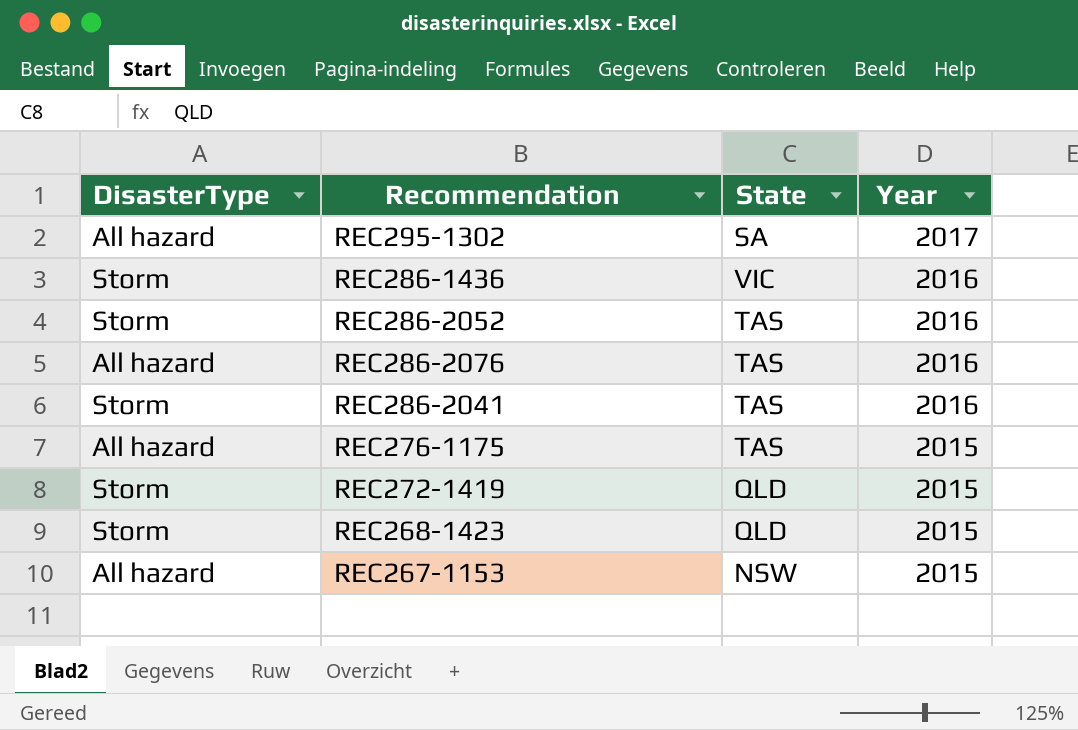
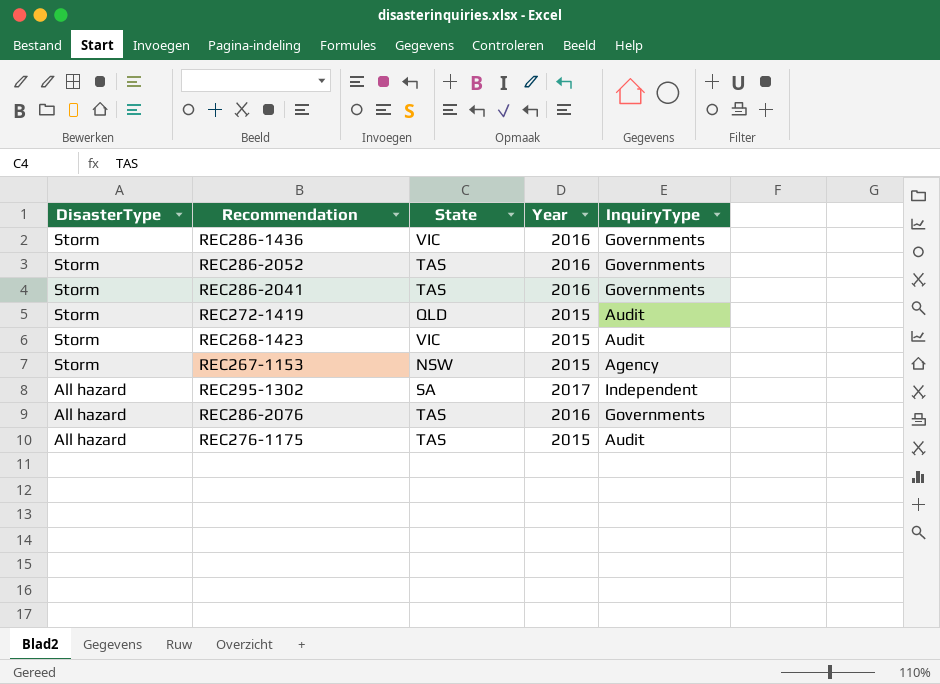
row order: Year descending -> DisasterType descending
column InquiryType | position: none -> 5
REC268-1423 | State: QLD -> VIC
REC267-1153 | DisasterType: All hazard -> Storm

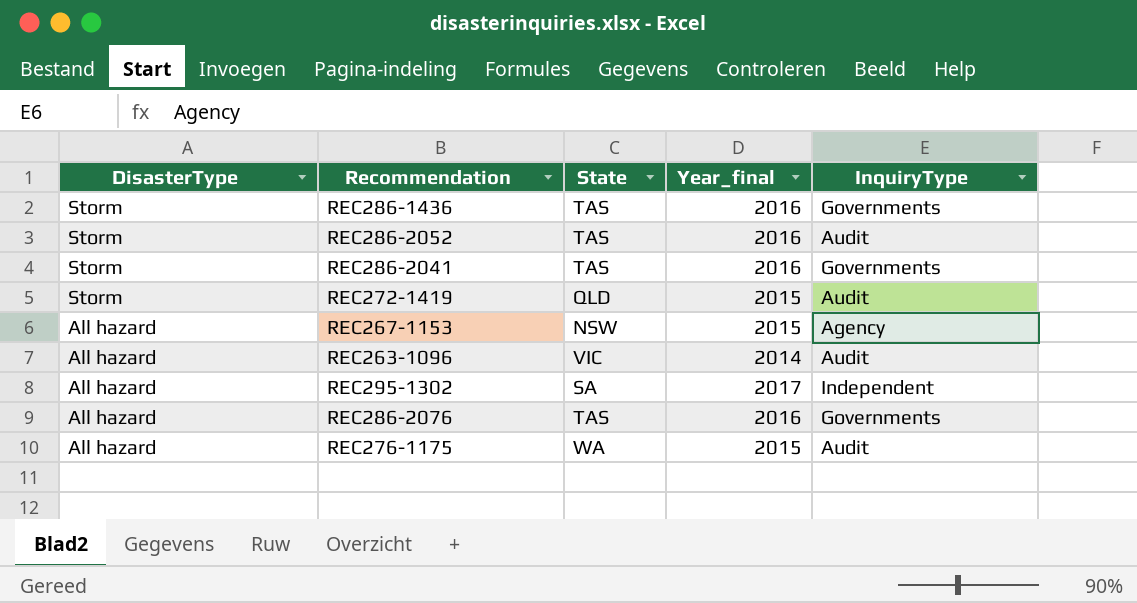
column name: Year -> Year_final
row REC268-1423: Storm | VIC | 2015 | Audit -> none
REC286-1436 | State: VIC -> TAS
REC286-2052 | InquiryType: Governments -> Audit
REC267-1153 | DisasterType: Storm -> All hazard
row REC263-1096: none -> All hazard | VIC | 2014 | Audit
REC276-1175 | State: TAS -> WA

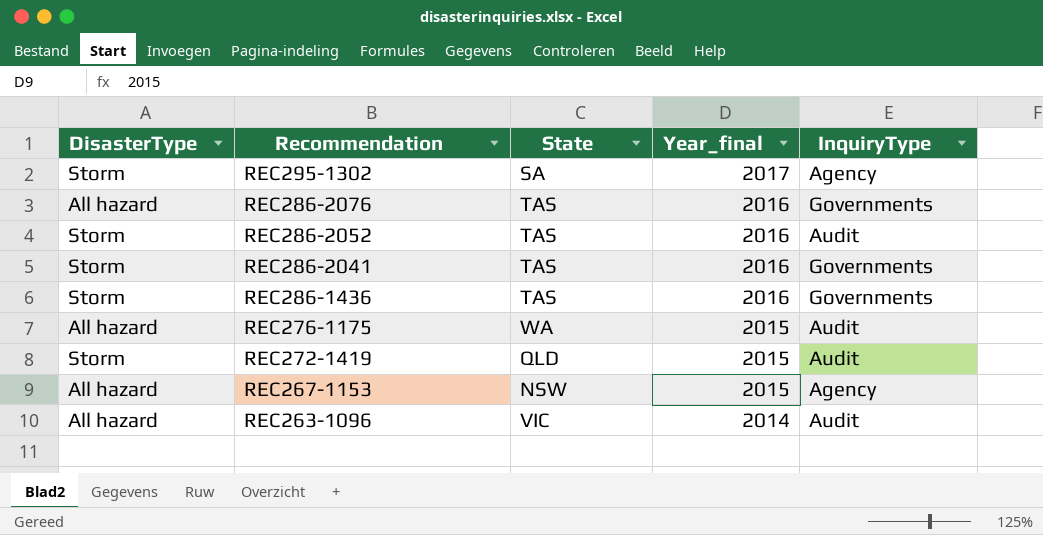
row order: DisasterType descending -> Recommendation descending
REC295-1302 | DisasterType: All hazard -> Storm
REC295-1302 | InquiryType: Independent -> Agency

